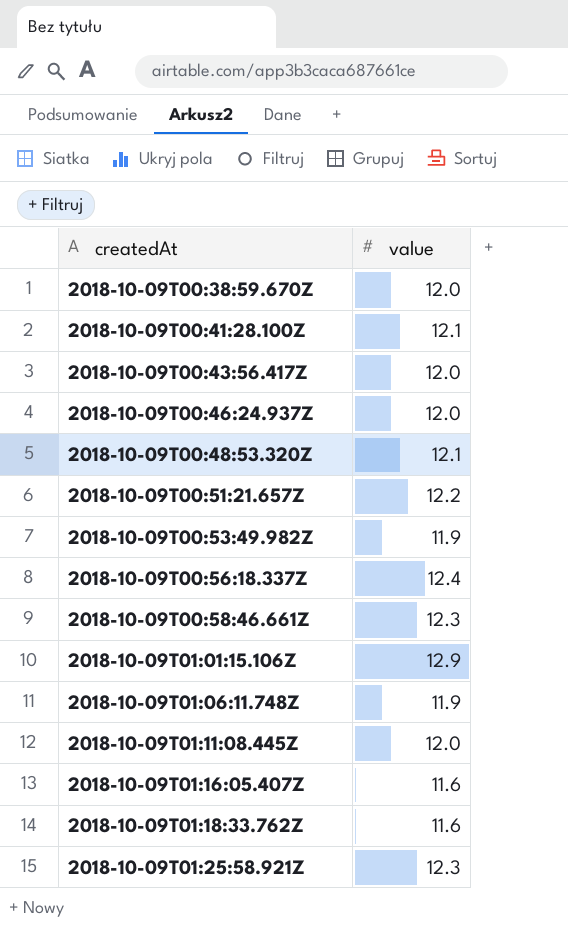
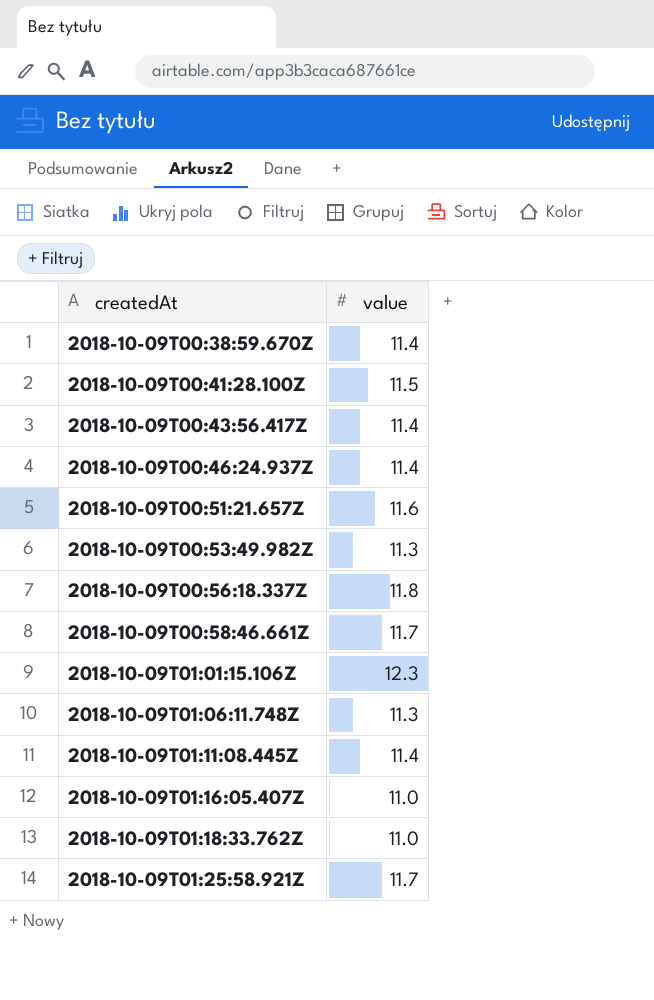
row 2018-10-09T00:48:53.320Z: 12.1 -> none
2018-10-09T00:38:59.670Z | value: 12.0 -> 11.4
2018-10-09T00:41:28.100Z | value: 12.1 -> 11.5
2018-10-09T00:43:56.417Z | value: 12.0 -> 11.4
2018-10-09T00:46:24.937Z | value: 12.0 -> 11.4
2018-10-09T00:51:21.657Z | value: 12.2 -> 11.6
2018-10-09T00:53:49.982Z | value: 11.9 -> 11.3
2018-10-09T00:56:18.337Z | value: 12.4 -> 11.8
2018-10-09T00:58:46.661Z | value: 12.3 -> 11.7
2018-10-09T01:01:15.106Z | value: 12.9 -> 12.3
2018-10-09T01:06:11.748Z | value: 11.9 -> 11.3
2018-10-09T01:11:08.445Z | value: 12.0 -> 11.4
2018-10-09T01:16:05.407Z | value: 11.6 -> 11.0
2018-10-09T01:18:33.762Z | value: 11.6 -> 11.0
2018-10-09T01:25:58.921Z | value: 12.3 -> 11.7

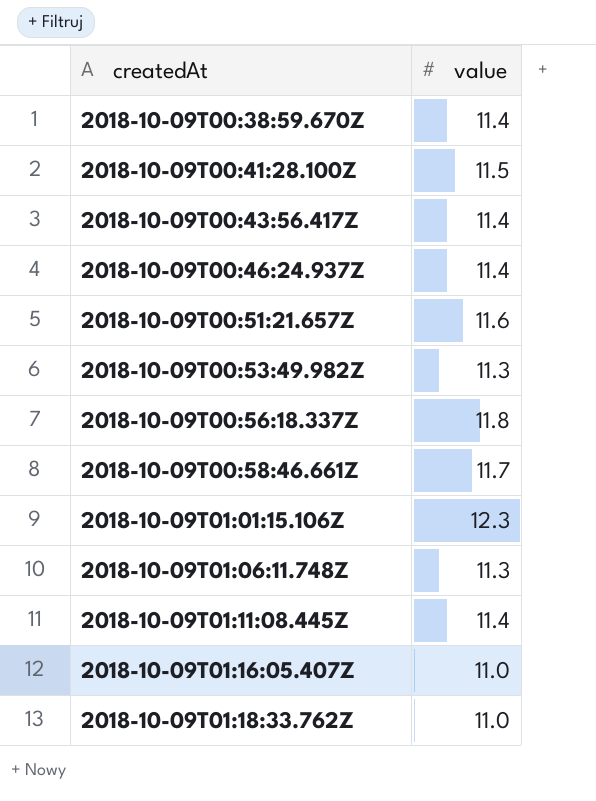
row 2018-10-09T01:25:58.921Z: 11.7 -> none

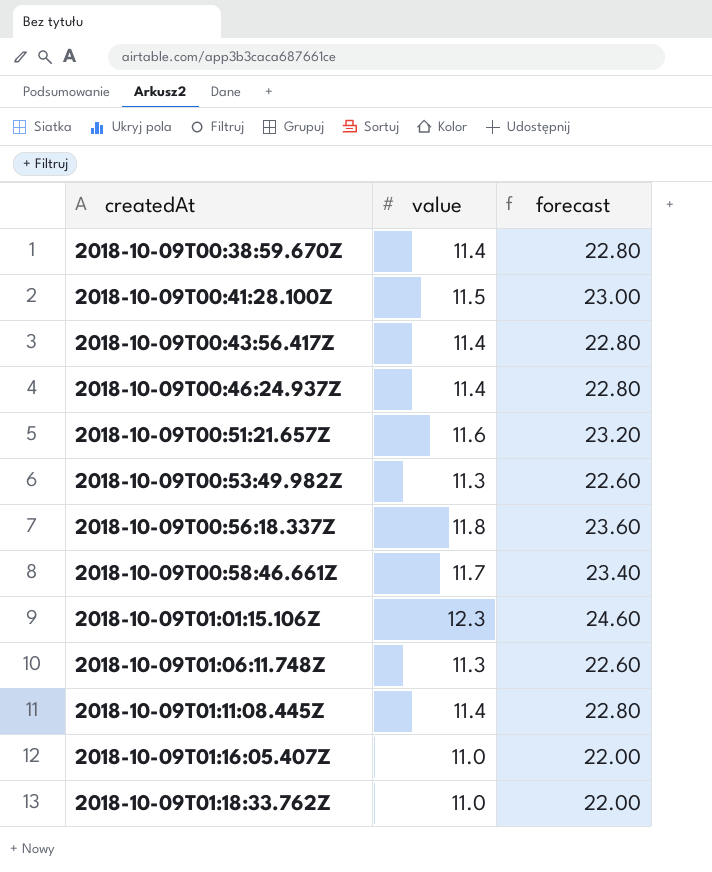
column forecast | formula: none -> [value] * 2

